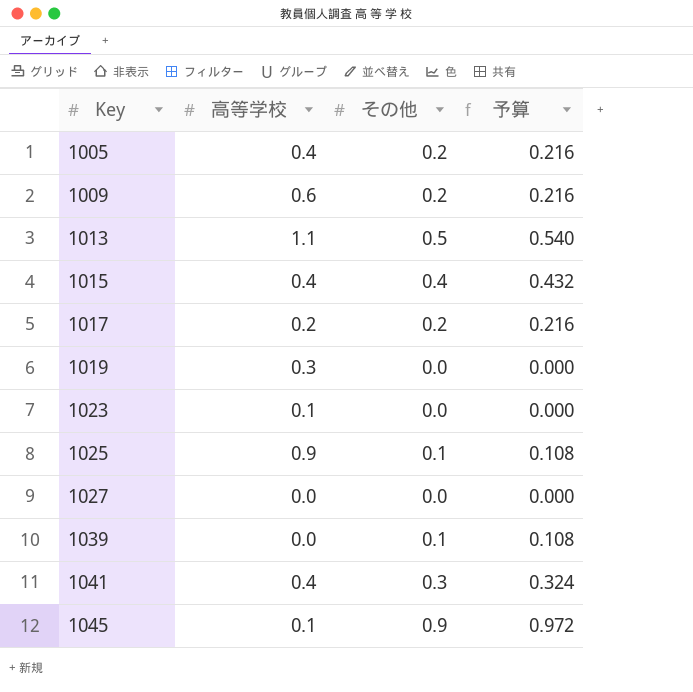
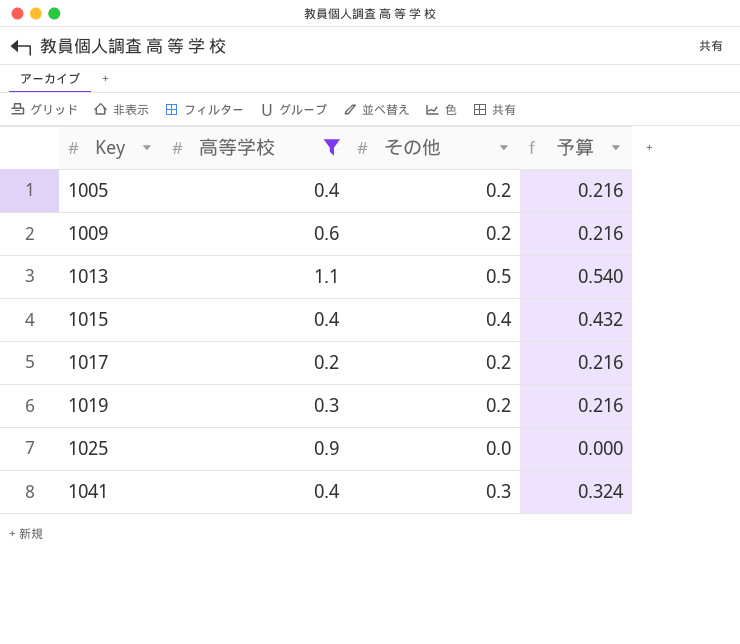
filter: none -> 高等学校 >= 0.2
1019 | その他: 0.0 -> 0.2
1019 | 予算: 0.000 -> 0.216
1025 | その他: 0.1 -> 0.0
1025 | 予算: 0.108 -> 0.000

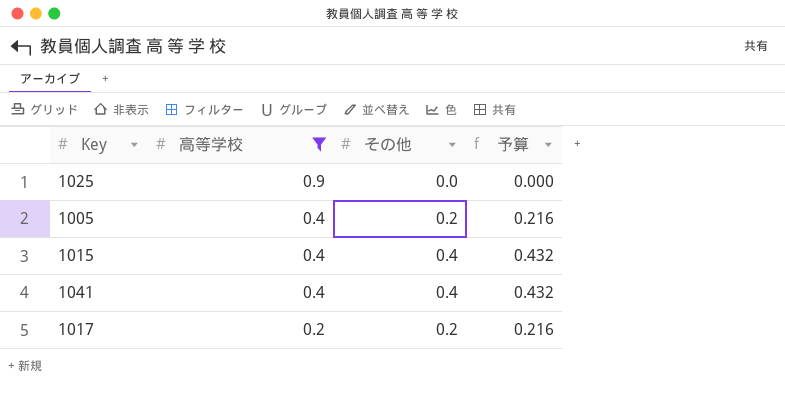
row order: Key ascending -> 高等学校 descending
row 1009: 0.6 | 0.2 | 0.216 -> none
row 1013: 1.1 | 0.5 | 0.540 -> none
row 1019: 0.3 | 0.2 | 0.216 -> none
1041 | その他: 0.3 -> 0.4
1041 | 予算: 0.324 -> 0.432

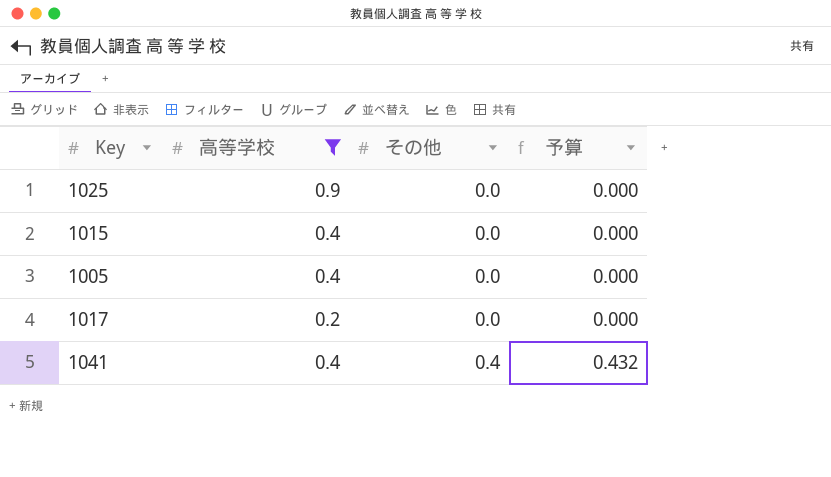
row order: 高等学校 descending -> その他 ascending
1015 | その他: 0.4 -> 0.0
1015 | 予算: 0.432 -> 0.000
1005 | その他: 0.2 -> 0.0
1005 | 予算: 0.216 -> 0.000
1017 | その他: 0.2 -> 0.0
1017 | 予算: 0.216 -> 0.000

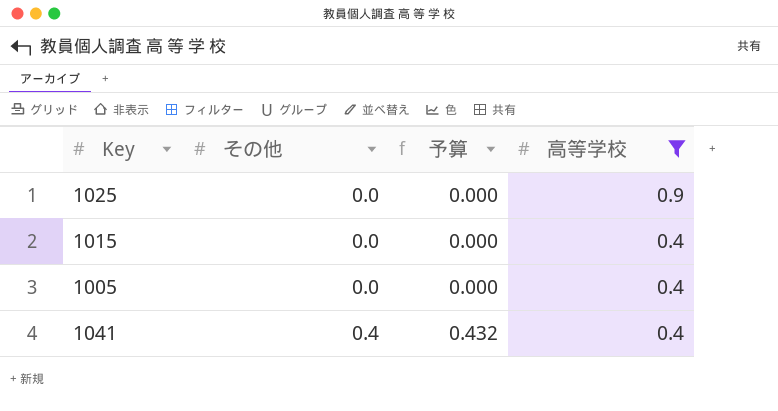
column 高等学校 | position: 2 -> 4
row 1017: 0.2 | 0.0 | 0.000 -> none

